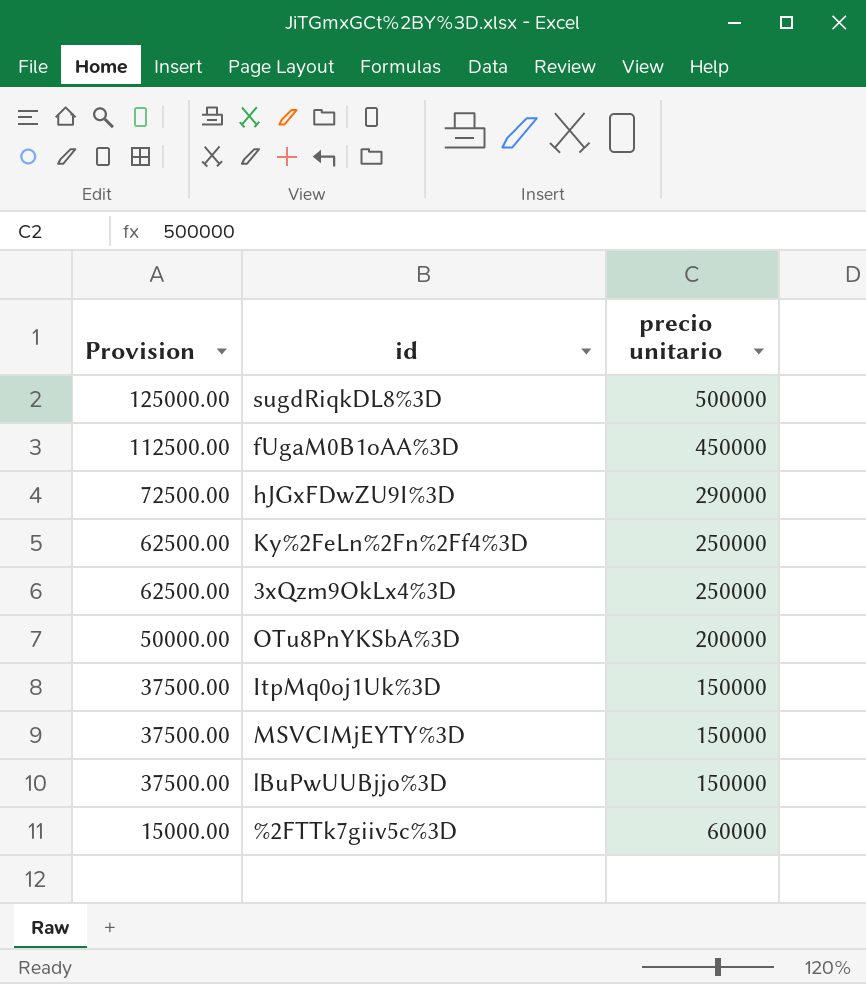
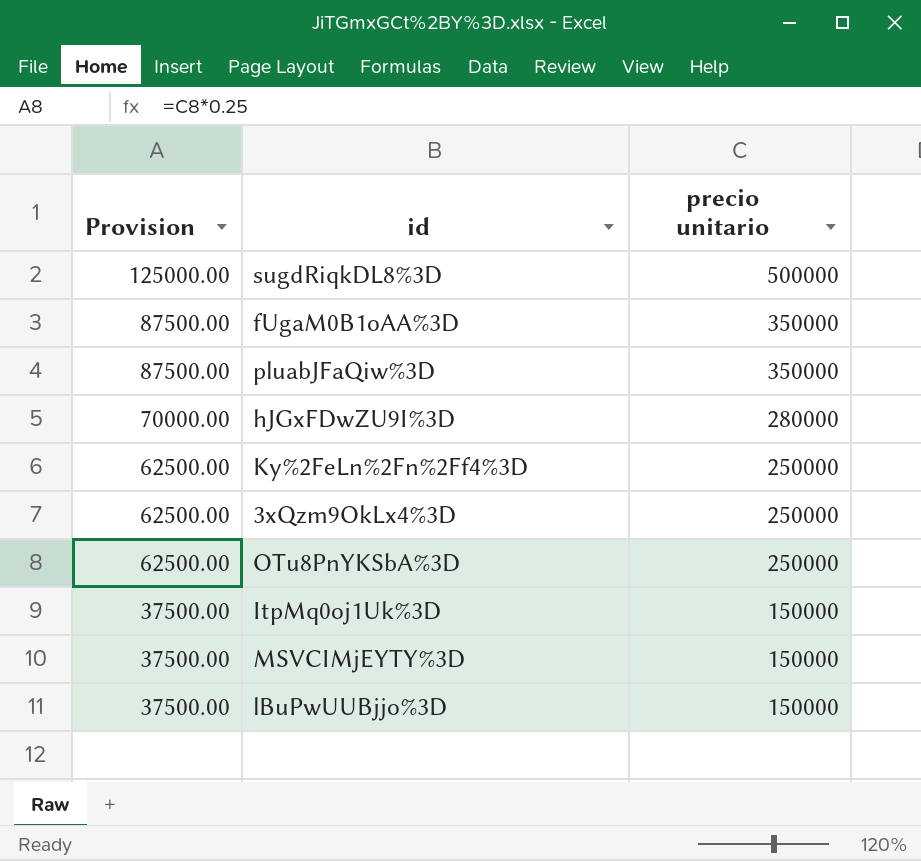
row %2FTTk7giiv5c%3D: 15000.00 | 60000 -> none
fUgaM0B1oAA%3D | Provision: 112500.00 -> 87500.00
fUgaM0B1oAA%3D | precio unitario: 450000 -> 350000
row pluabJFaQiw%3D: none -> 87500.00 | 350000
hJGxFDwZU9I%3D | Provision: 72500.00 -> 70000.00
hJGxFDwZU9I%3D | precio unitario: 290000 -> 280000
OTu8PnYKSbA%3D | Provision: 50000.00 -> 62500.00
OTu8PnYKSbA%3D | precio unitario: 200000 -> 250000

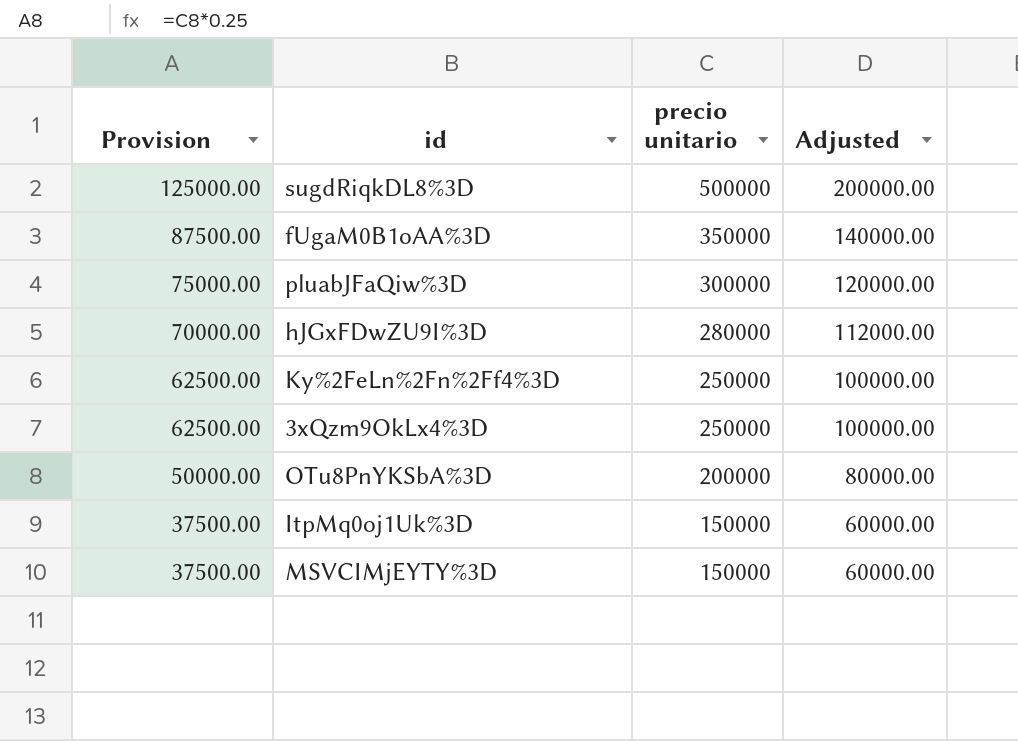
column Adjusted | formula: none -> [precio unitario] * 0.4
row lBuPwUUBjjo%3D: 37500.00 | 150000 -> none
pluabJFaQiw%3D | Provision: 87500.00 -> 75000.00
pluabJFaQiw%3D | precio unitario: 350000 -> 300000
OTu8PnYKSbA%3D | Provision: 62500.00 -> 50000.00
OTu8PnYKSbA%3D | precio unitario: 250000 -> 200000

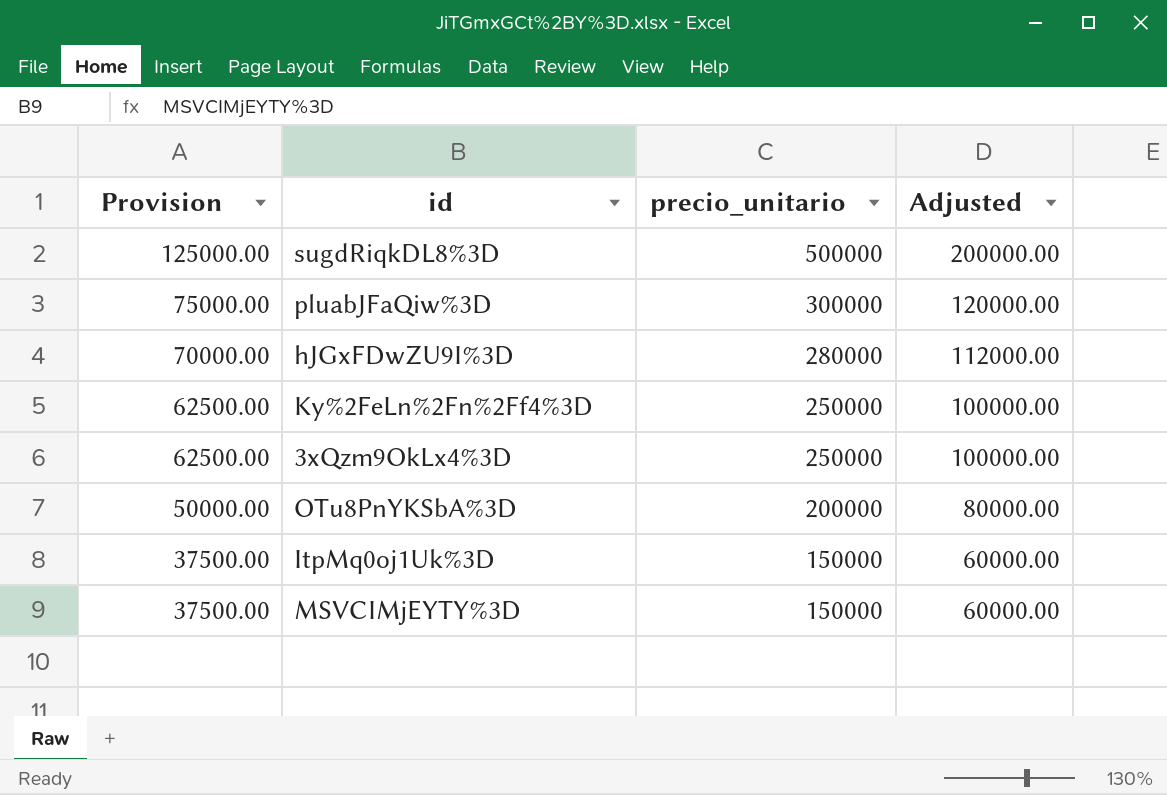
column name: precio unitario -> precio_unitario
row fUgaM0B1oAA%3D: 87500.00 | 350000 | 140000.00 -> none

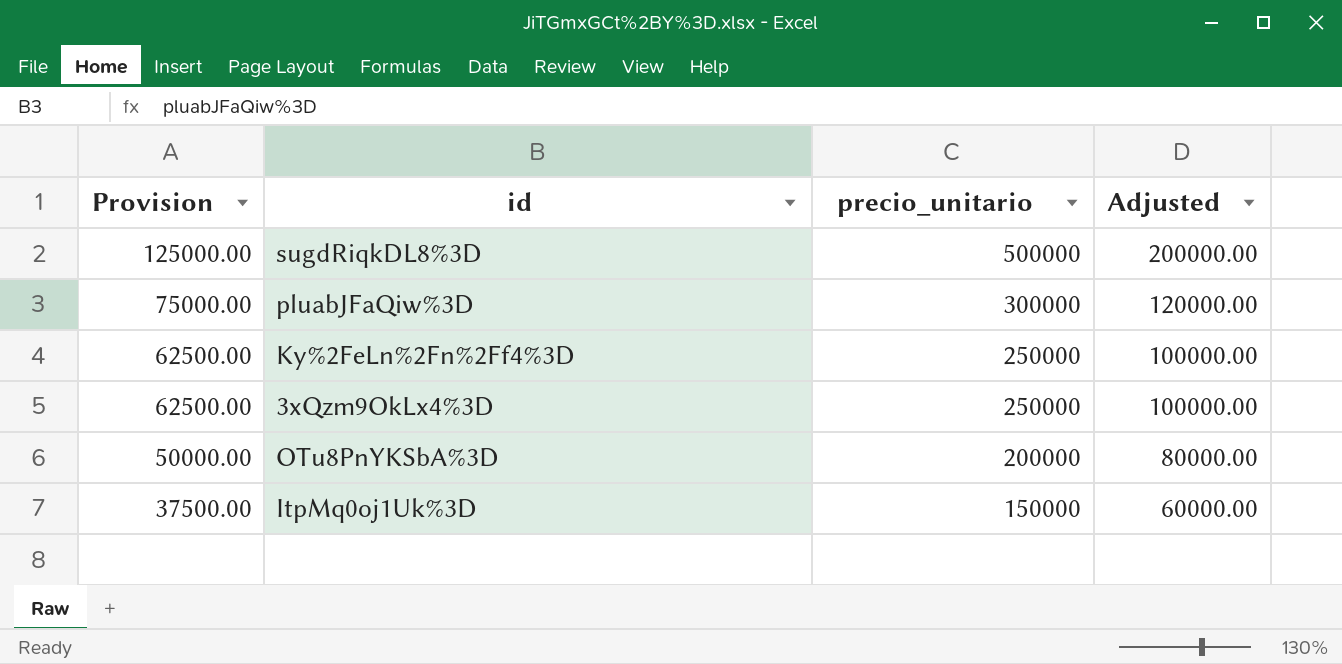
row hJGxFDwZU9I%3D: 70000.00 | 280000 | 112000.00 -> none
row MSVCIMjEYTY%3D: 37500.00 | 150000 | 60000.00 -> none

